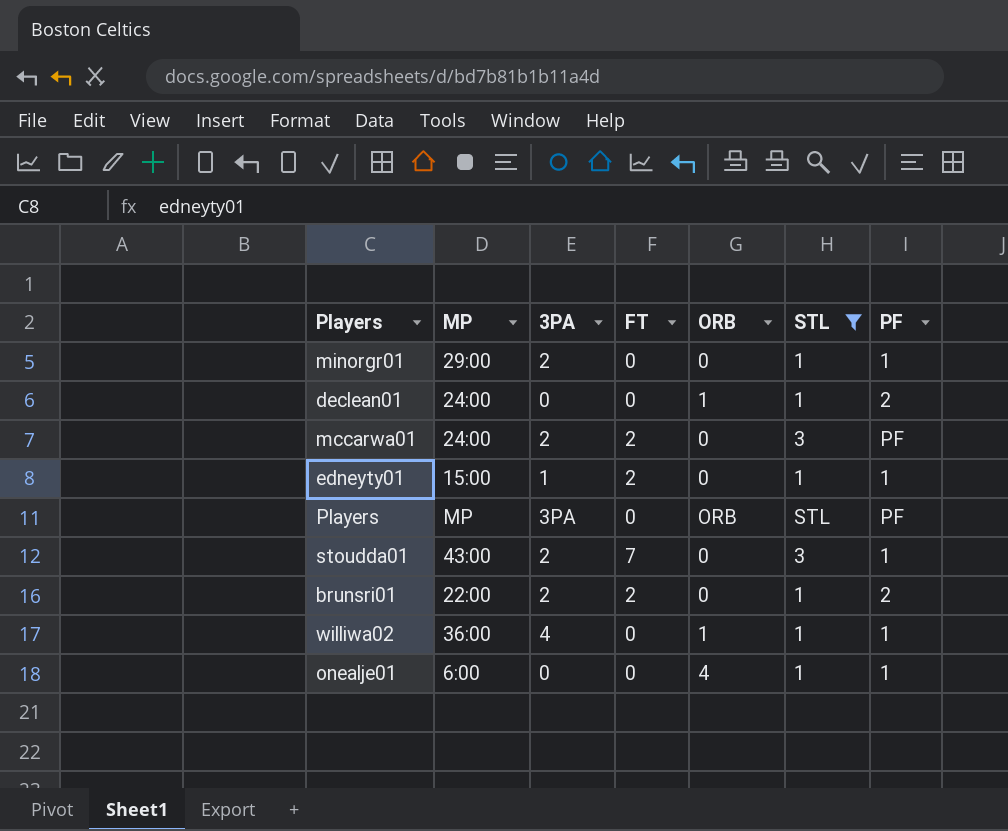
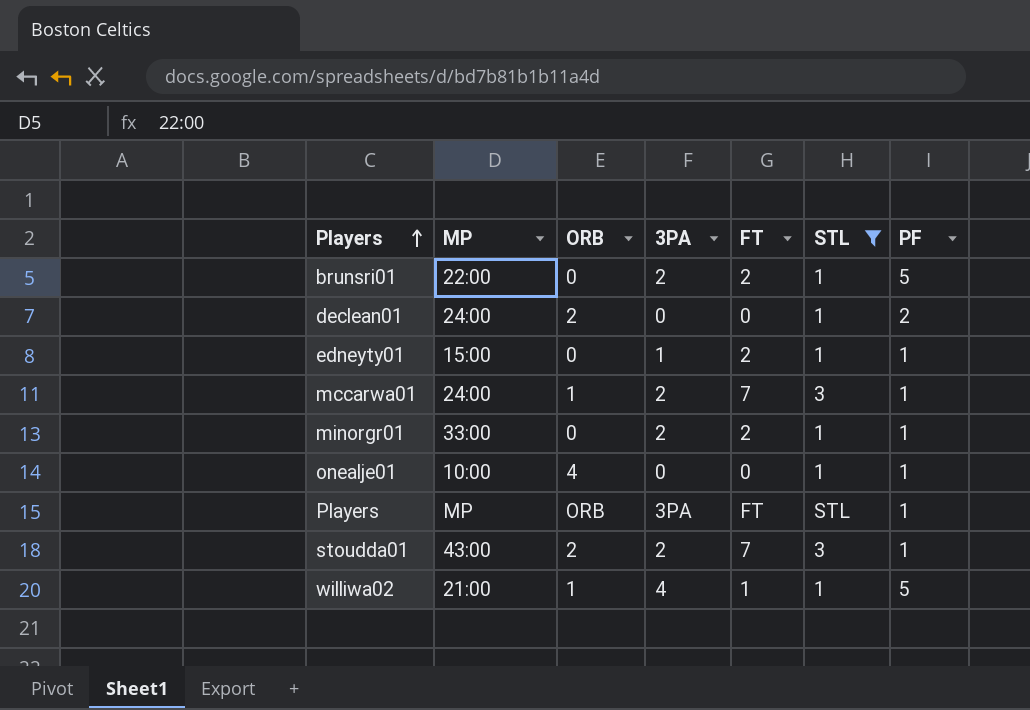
row order: none -> Players ascending
column ORB | position: 5 -> 3
brunsri01 | PF: 2 -> 5
declean01 | ORB: 1 -> 2
mccarwa01 | ORB: 0 -> 1
mccarwa01 | FT: 2 -> 7
mccarwa01 | PF: PF -> 1
minorgr01 | MP: 29:00 -> 33:00
minorgr01 | FT: 0 -> 2
onealje01 | MP: 6:00 -> 10:00
Players | FT: 0 -> FT
Players | PF: PF -> 1
stoudda01 | ORB: 0 -> 2
williwa02 | MP: 36:00 -> 21:00
williwa02 | FT: 0 -> 1
williwa02 | PF: 1 -> 5

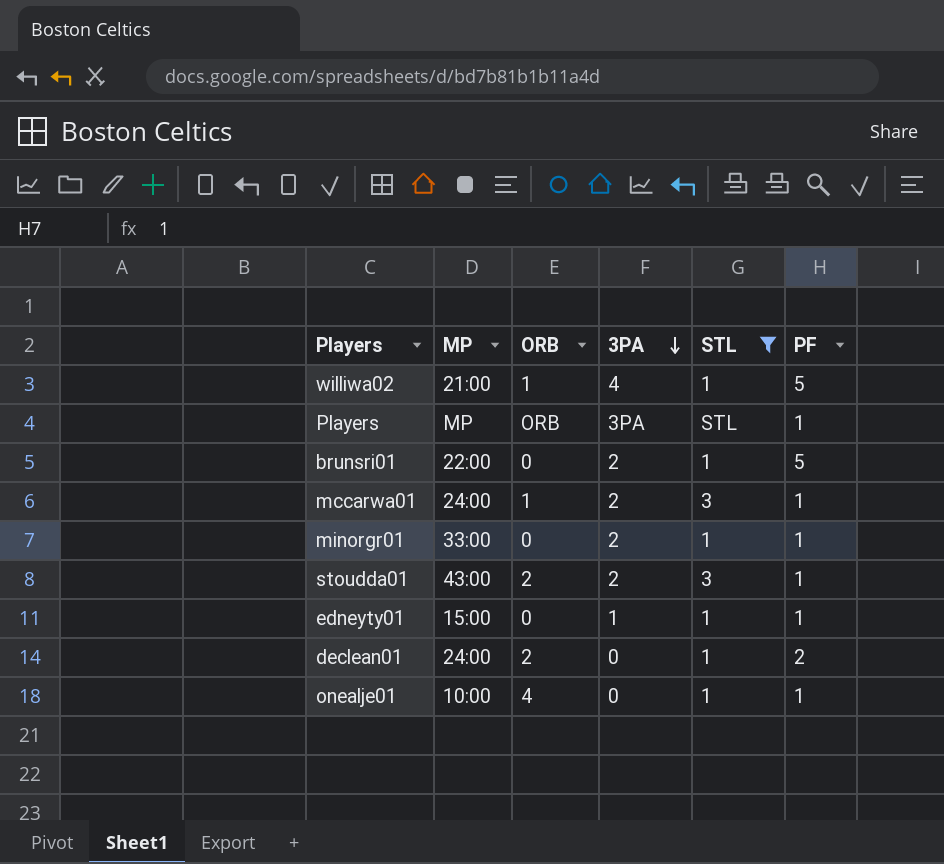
row order: Players ascending -> 3PA descending
column FT | position: 5 -> none

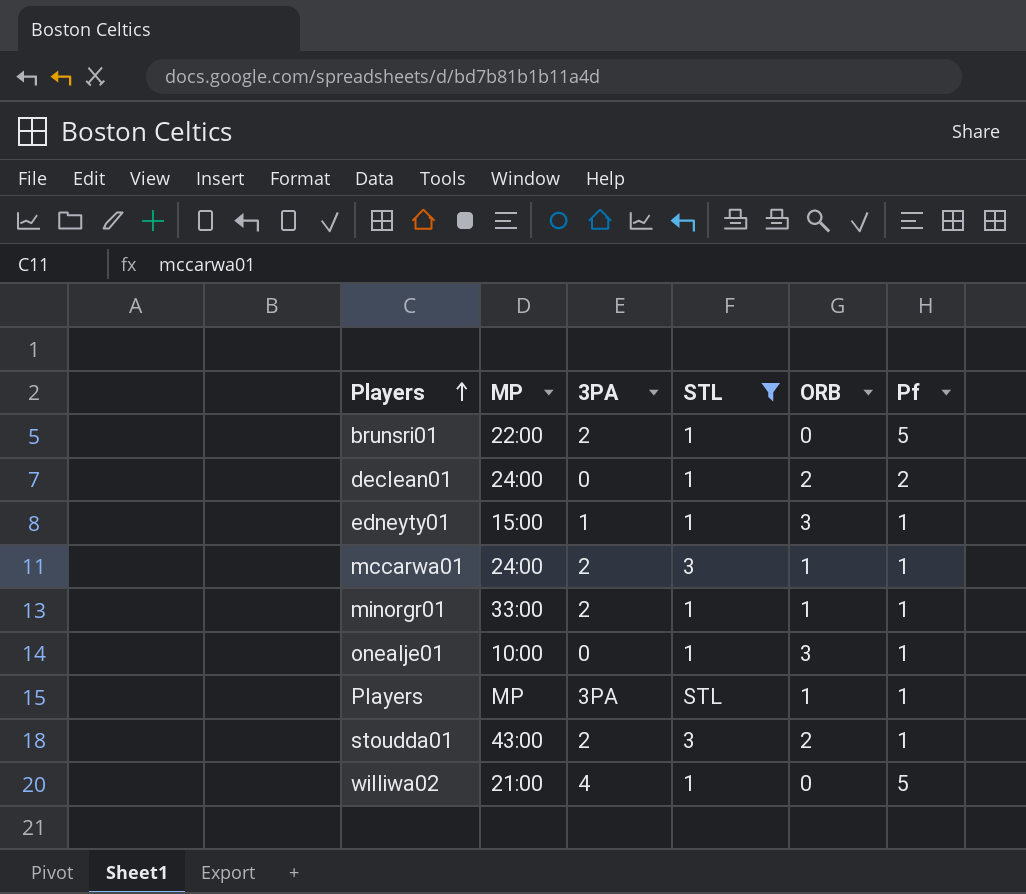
row order: 3PA descending -> Players ascending
column ORB | position: 3 -> 5
column name: PF -> Pf
edneyty01 | ORB: 0 -> 3
minorgr01 | ORB: 0 -> 1
onealje01 | ORB: 4 -> 3
Players | ORB: ORB -> 1
williwa02 | ORB: 1 -> 0

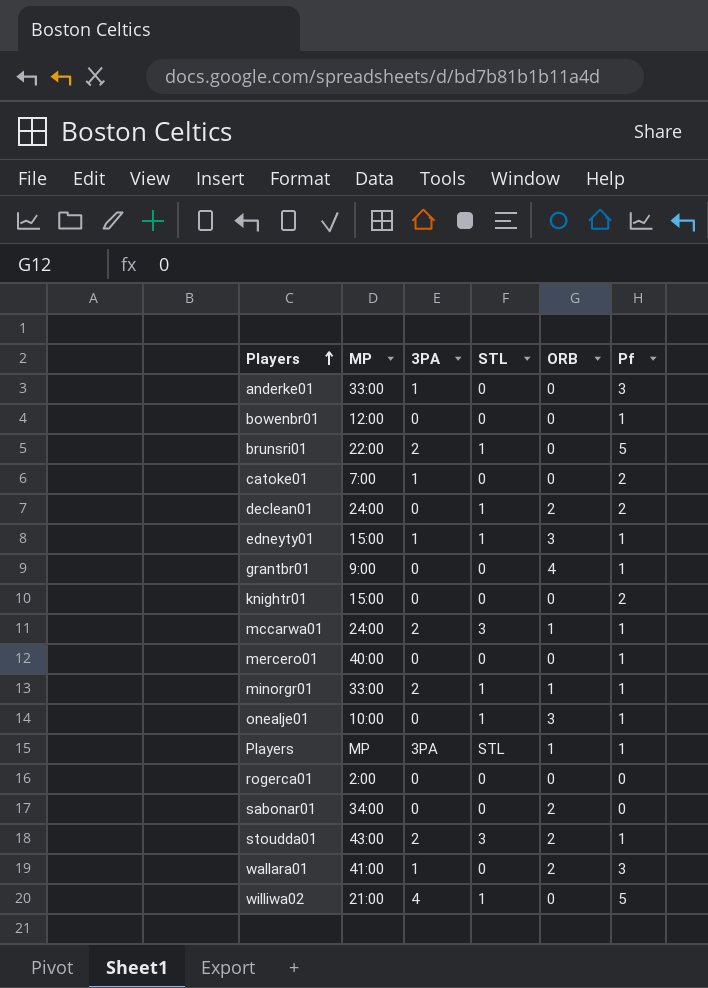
filter: STL != 0 -> none

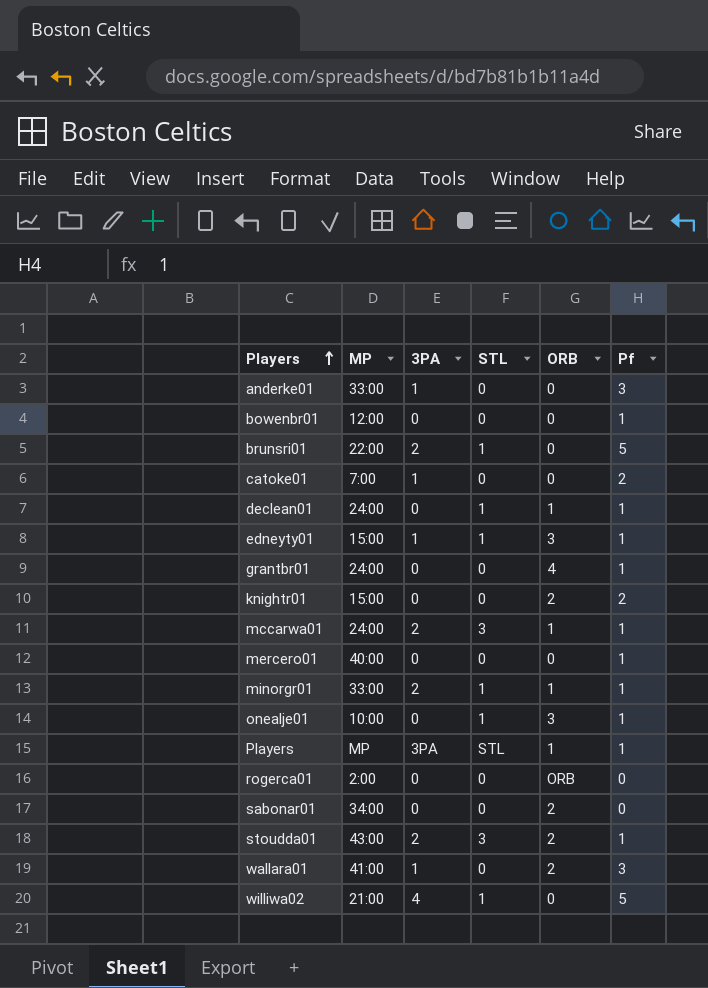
declean01 | ORB: 2 -> 1
declean01 | Pf: 2 -> 1
grantbr01 | MP: 9:00 -> 24:00
knightr01 | ORB: 0 -> 2
rogerca01 | ORB: 0 -> ORB

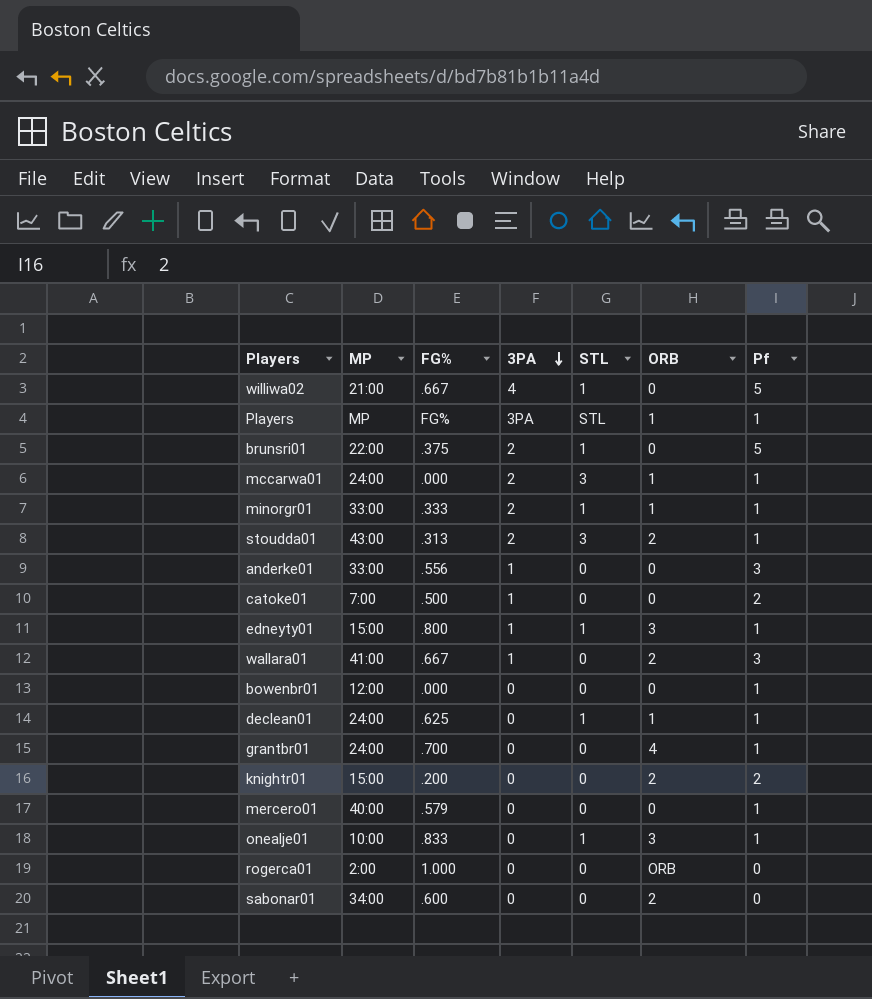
row order: Players ascending -> 3PA descending
column FG% | position: none -> 3

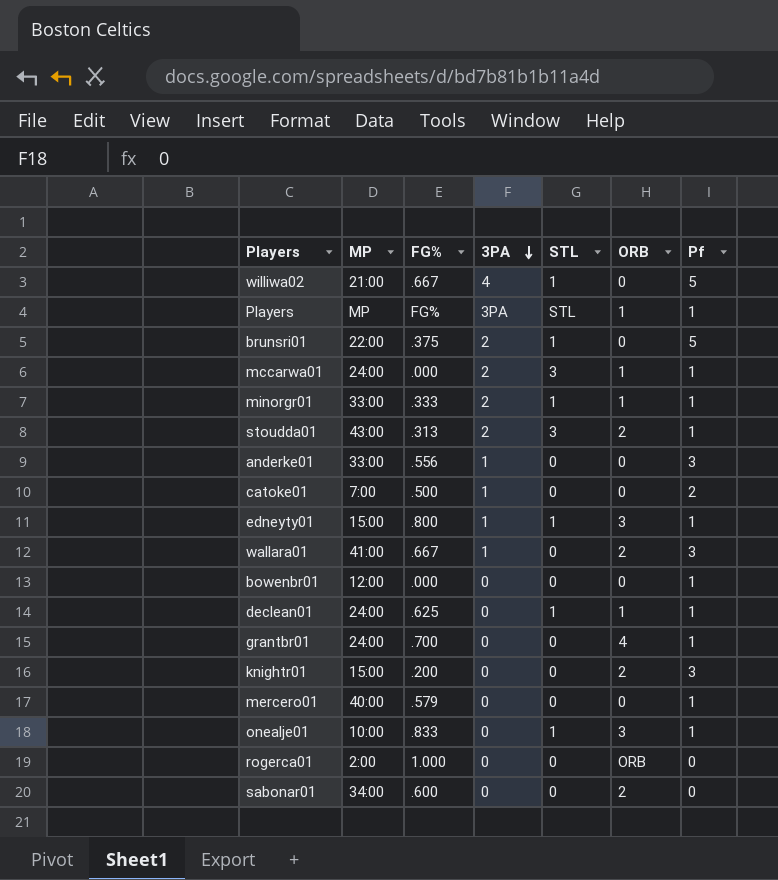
knightr01 | Pf: 2 -> 3

